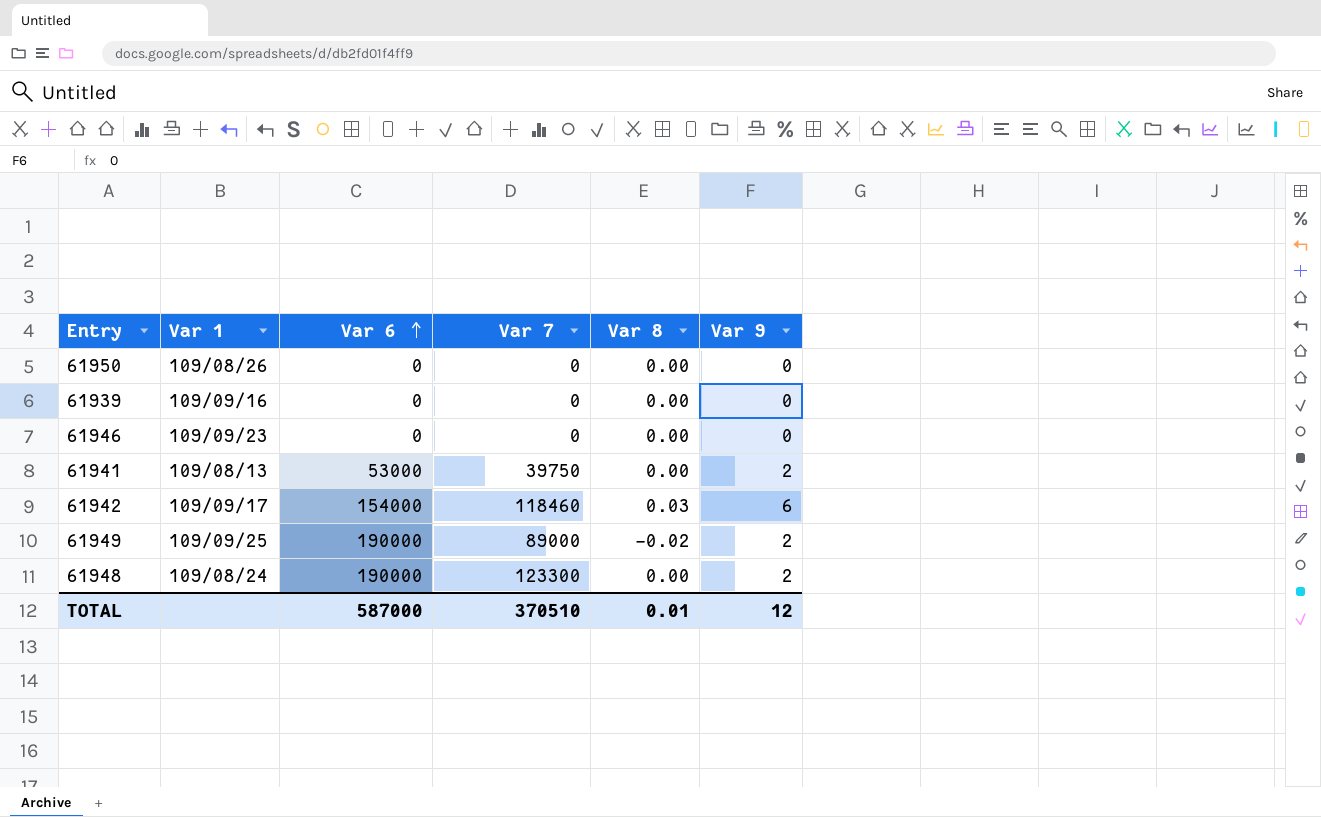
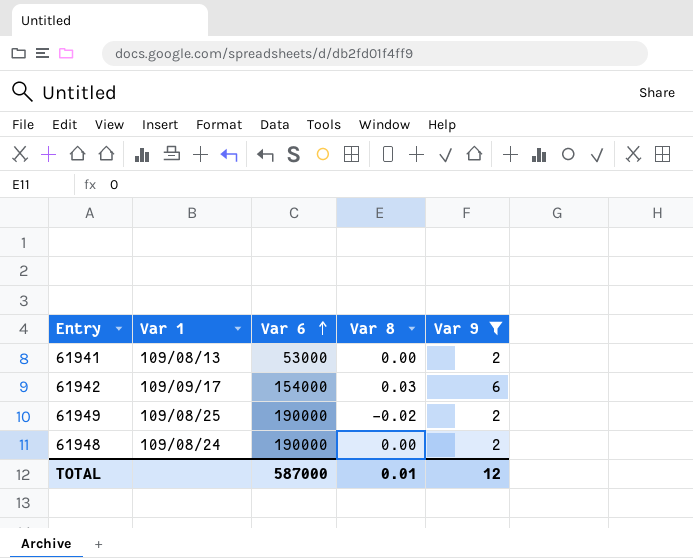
filter: none -> Var 9 != 0
column Var 7 | position: 4 -> none
61949 | Var 1: 109/09/25 -> 109/08/25

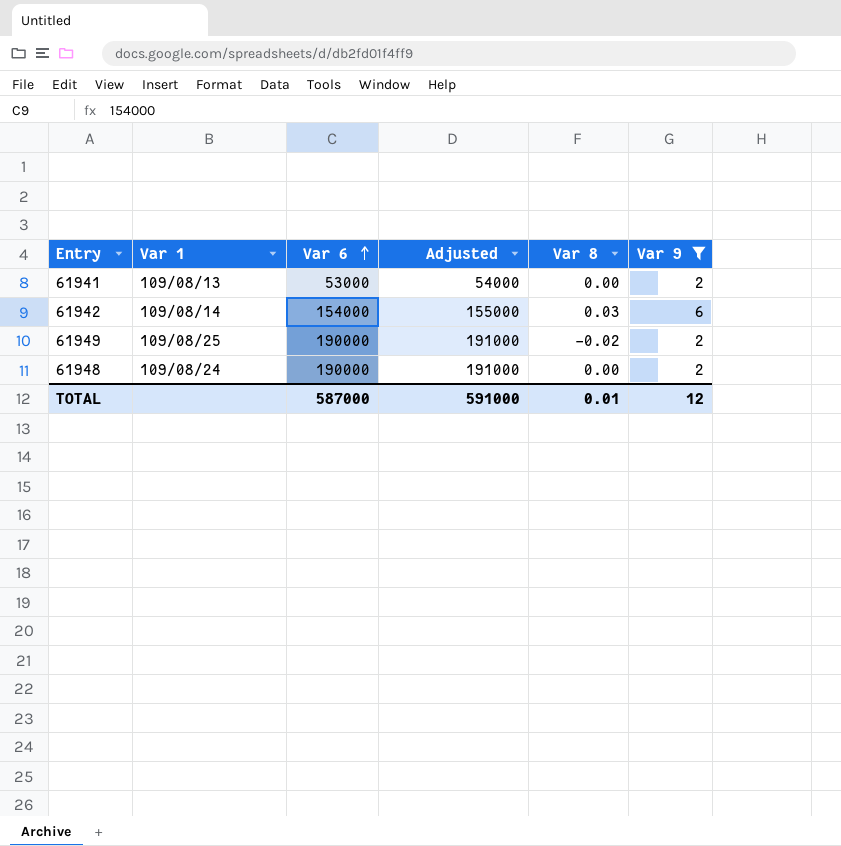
column Adjusted | formula: none -> [Var 6] + 1000
61942 | Var 1: 109/09/17 -> 109/08/14

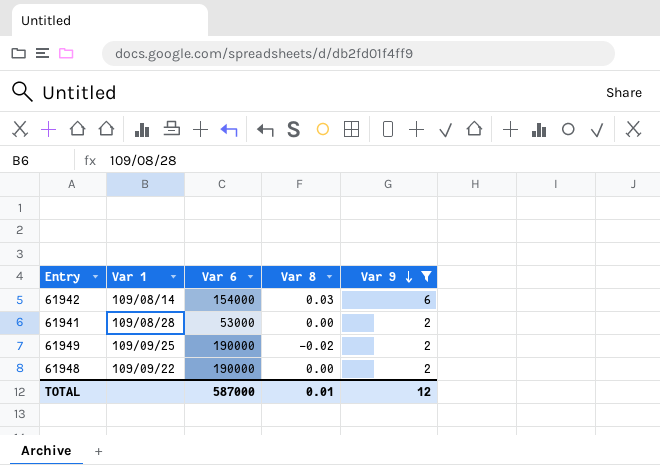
row order: Var 6 ascending -> Var 9 descending
column Adjusted | formula: [Var 6] + 1000 -> none
61941 | Var 1: 109/08/13 -> 109/08/28
61949 | Var 1: 109/08/25 -> 109/09/25
61948 | Var 1: 109/08/24 -> 109/09/22

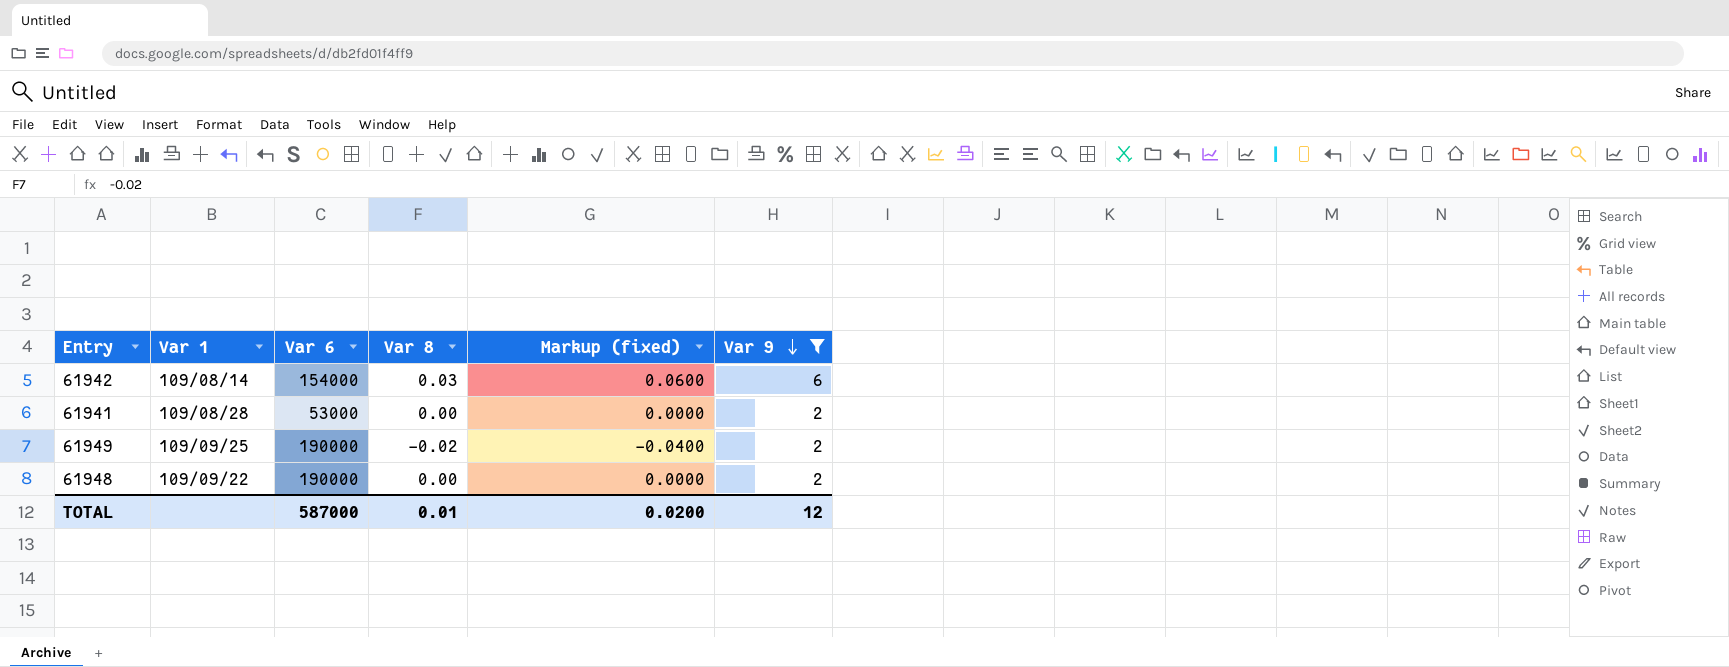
column Markup (fixed) | formula: none -> [Var 8] * 2

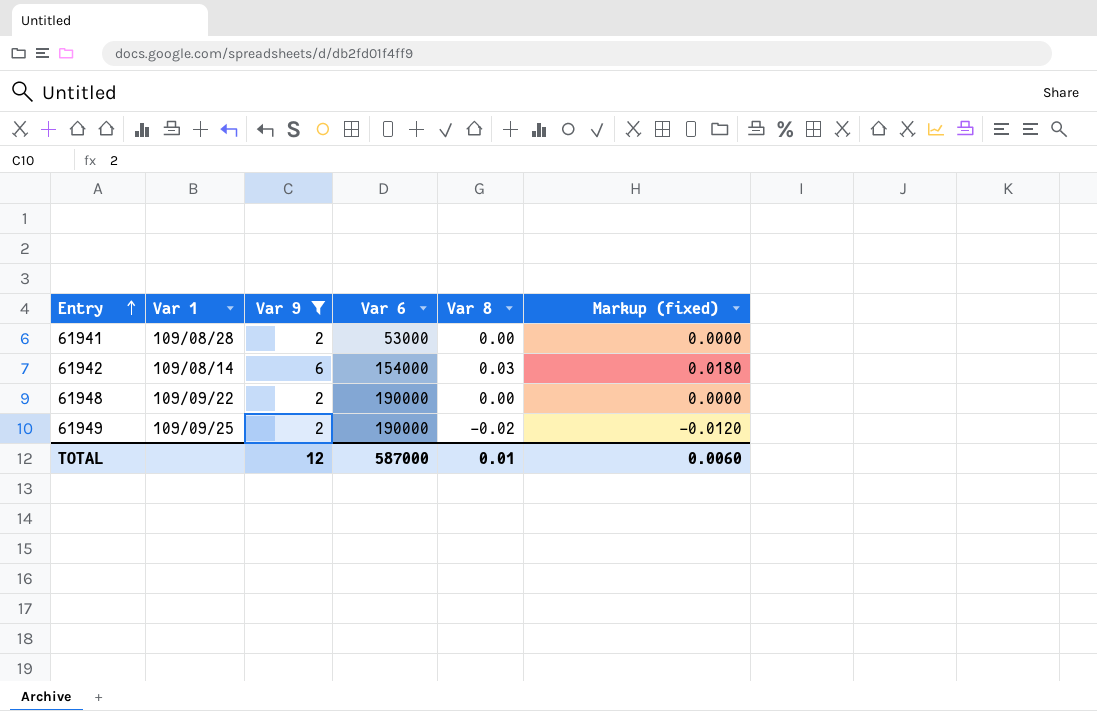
row order: Var 9 descending -> Entry ascending
column Var 9 | position: 6 -> 3
column Markup (fixed) | formula: [Var 8] * 2 -> [Var 8] * 0.6
TOTAL | Markup (fixed): 0.0200 -> 0.0060

